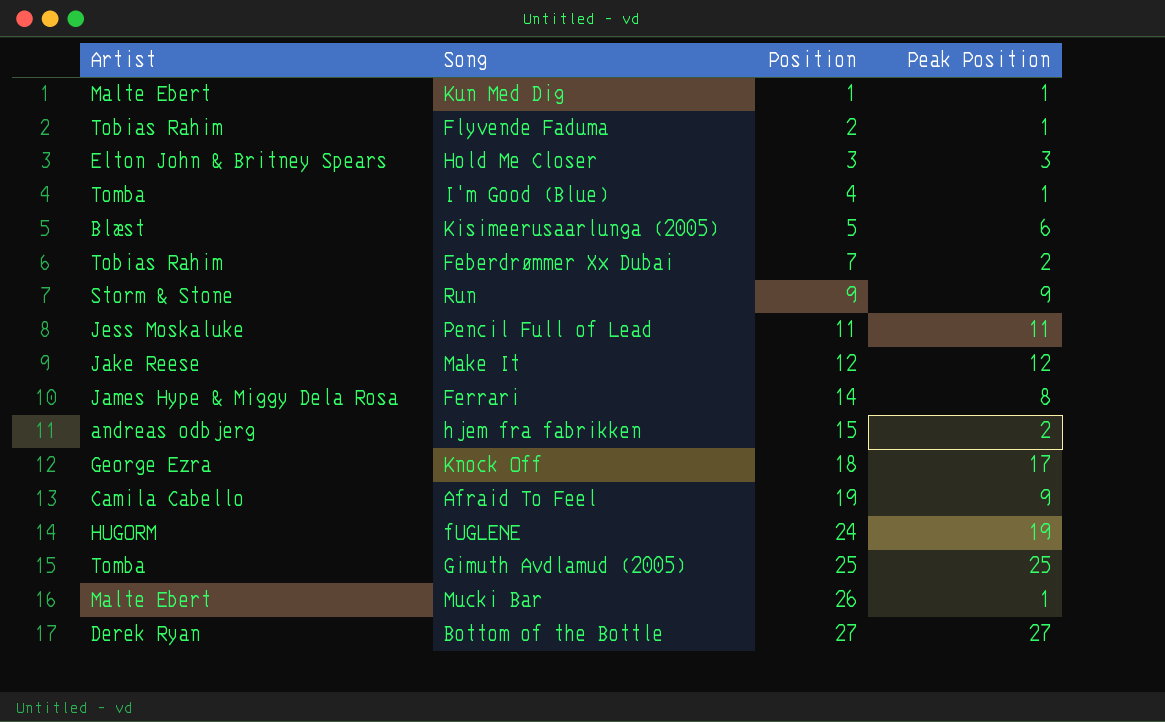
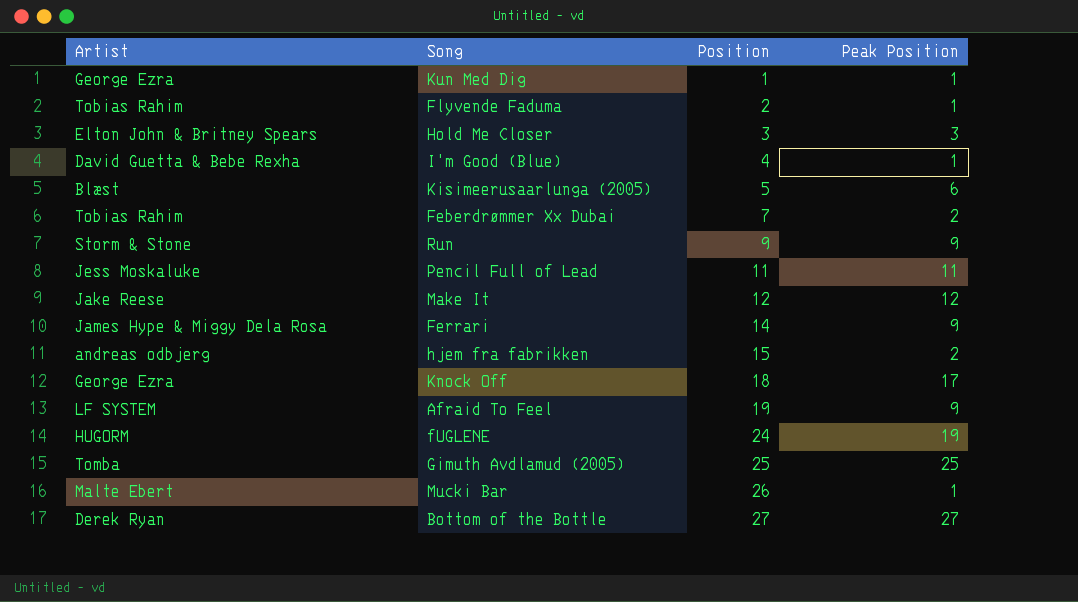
Kun Med Dig | Artist: Malte Ebert -> George Ezra
I'm Good (Blue) | Artist: Tomba -> David Guetta & Bebe Rexha
Ferrari | Peak Position: 8 -> 9
Afraid To Feel | Artist: Camila Cabello -> LF SYSTEM

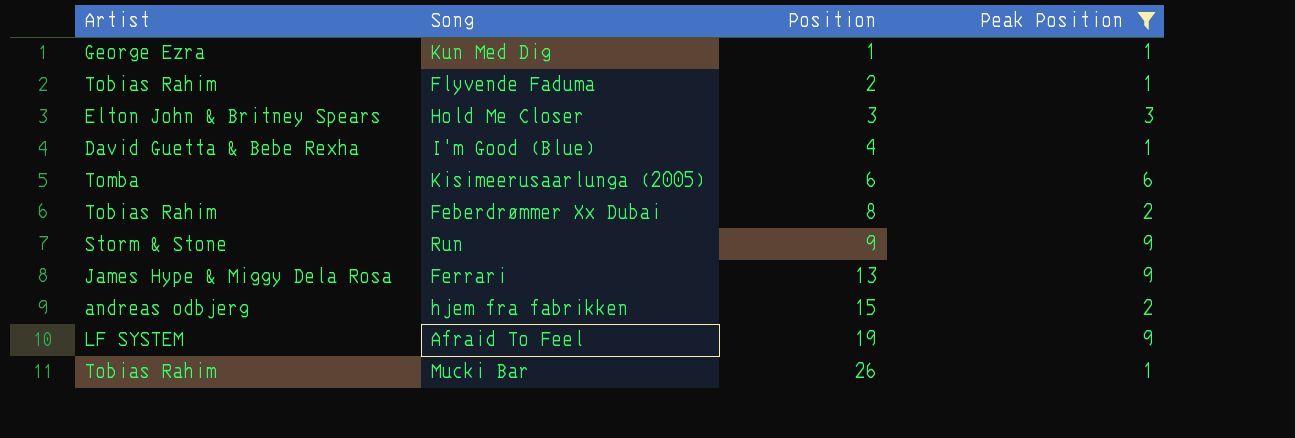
filter: none -> Peak Position <= 9
Kisimeerusaarlunga (2005) | Artist: Blæst -> Tomba
Kisimeerusaarlunga (2005) | Position: 5 -> 6
Feberdrømmer Xx Dubai | Position: 7 -> 8
Ferrari | Position: 14 -> 13
Mucki Bar | Artist: Malte Ebert -> Tobias Rahim

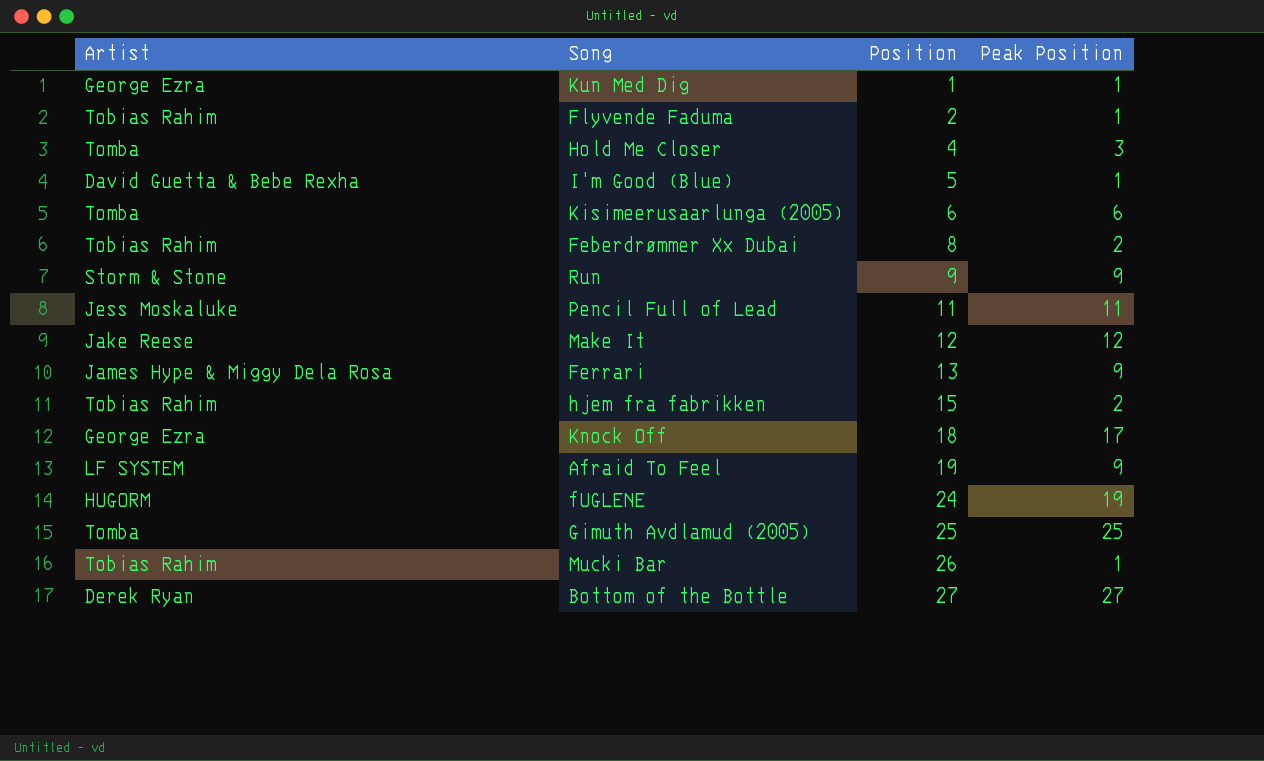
filter: Peak Position <= 9 -> none
Hold Me Closer | Artist: Elton John & Britney Spears -> Tomba
Hold Me Closer | Position: 3 -> 4
I'm Good (Blue) | Position: 4 -> 5
hjem fra fabrikken | Artist: andreas odbjerg -> Tobias Rahim

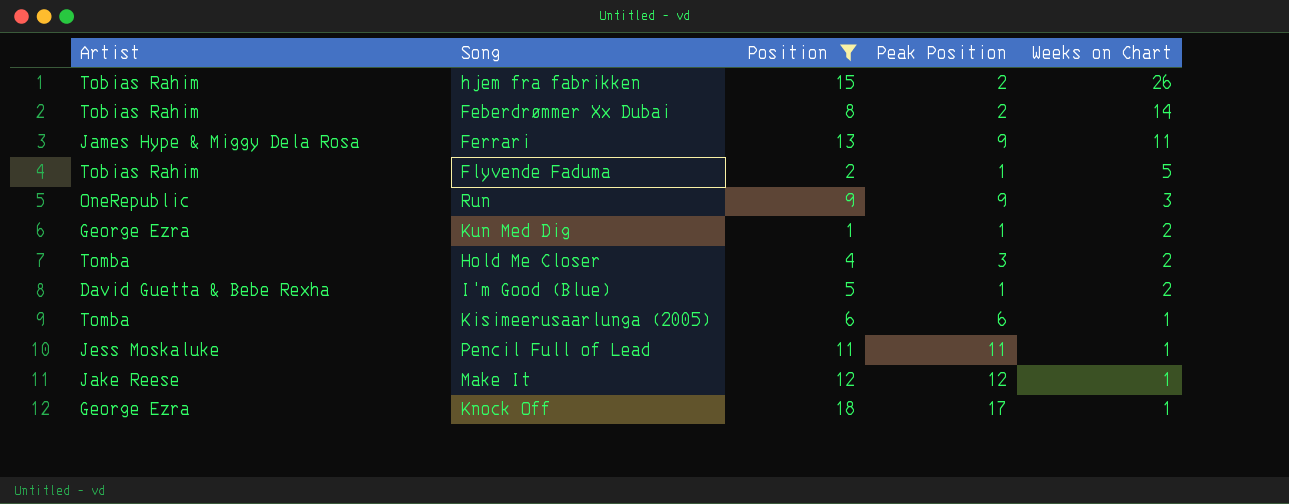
filter: none -> Position <= 18
row order: Position ascending -> Weeks on Chart descending
column Weeks on Chart | position: none -> 5
Run | Artist: Storm & Stone -> OneRepublic

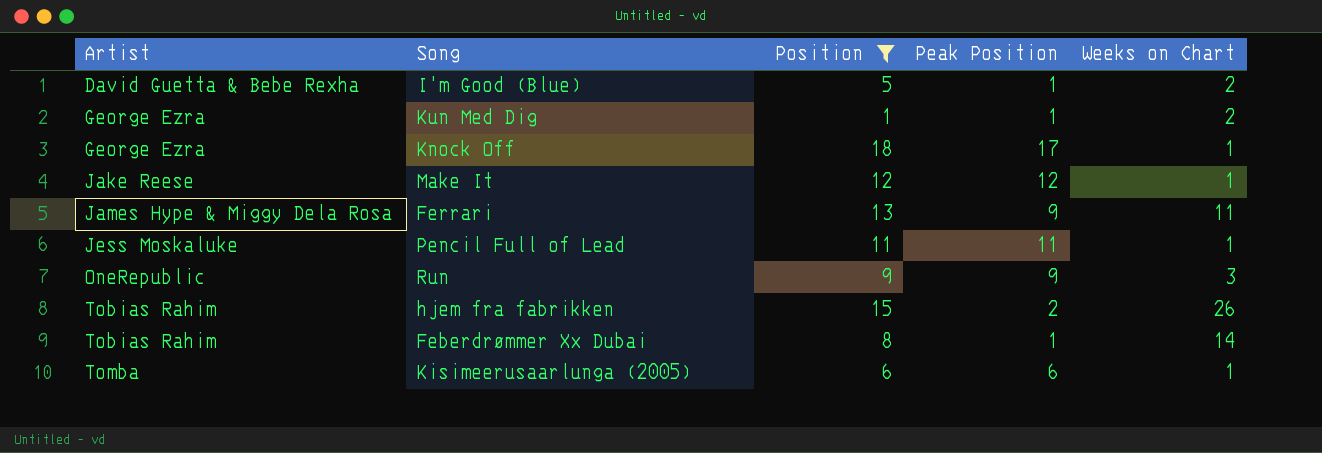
row order: Weeks on Chart descending -> Artist ascending
row Flyvende Faduma: Tobias Rahim | 2 | 1 | 5 -> none
row Hold Me Closer: Tomba | 4 | 3 | 2 -> none
Feberdrømmer Xx Dubai | Peak Position: 2 -> 1

